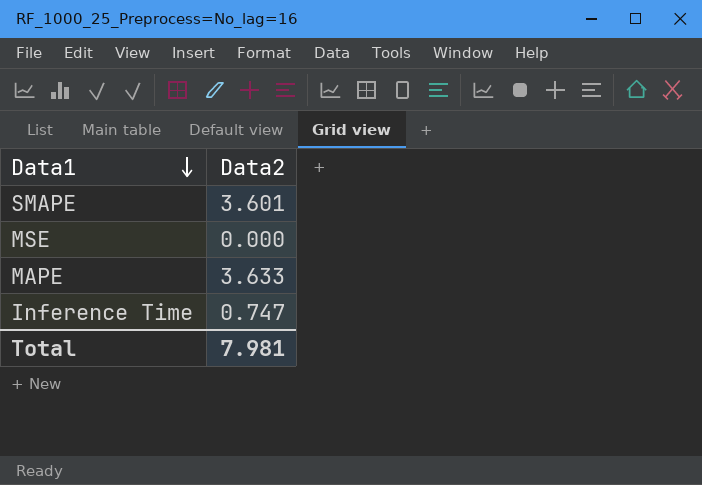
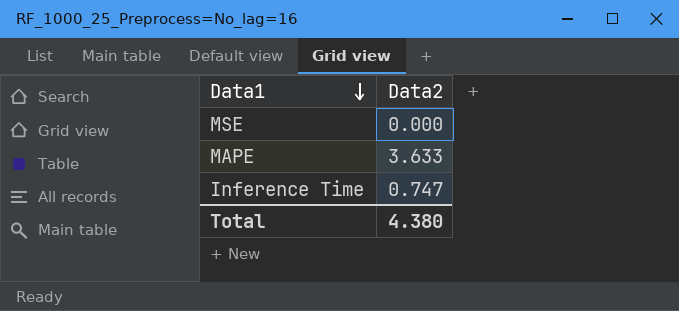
row SMAPE: 3.601 -> none
Total | Data2: 7.981 -> 4.380

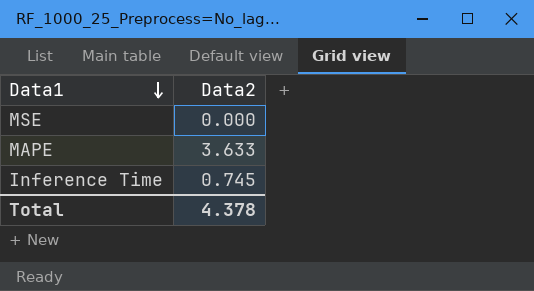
Inference Time | Data2: 0.747 -> 0.745
Total | Data2: 4.380 -> 4.378

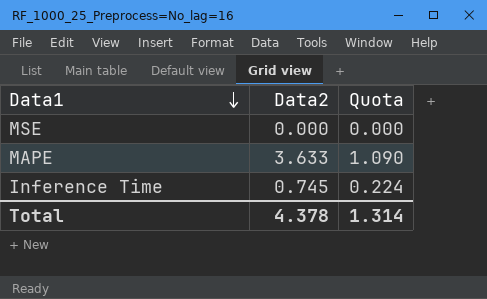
column Quota | formula: none -> [Data2] * 0.3

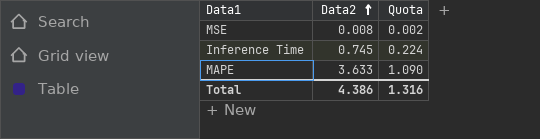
row order: Data1 descending -> Data2 ascending
MSE | Data2: 0.000 -> 0.008
MSE | Quota: 0.000 -> 0.002
Total | Data2: 4.378 -> 4.386
Total | Quota: 1.314 -> 1.316

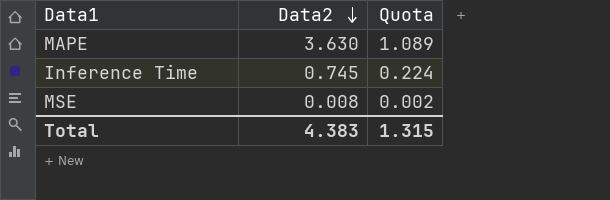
row order: Data2 ascending -> Data2 descending
MAPE | Data2: 3.633 -> 3.630
MAPE | Quota: 1.090 -> 1.089
Total | Data2: 4.386 -> 4.383
Total | Quota: 1.316 -> 1.315

